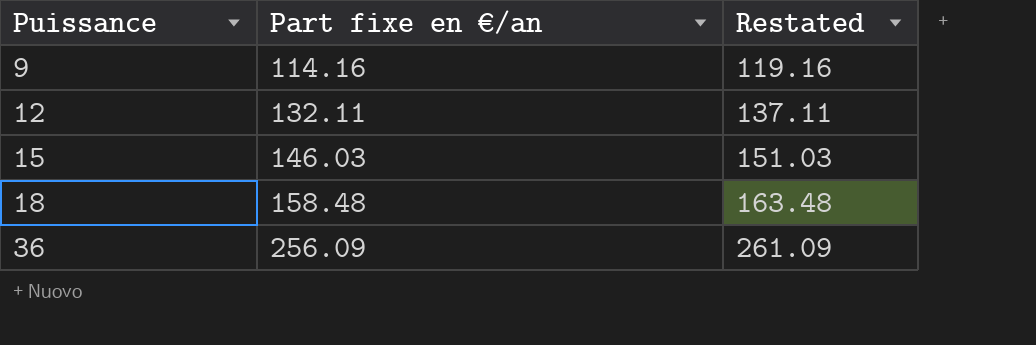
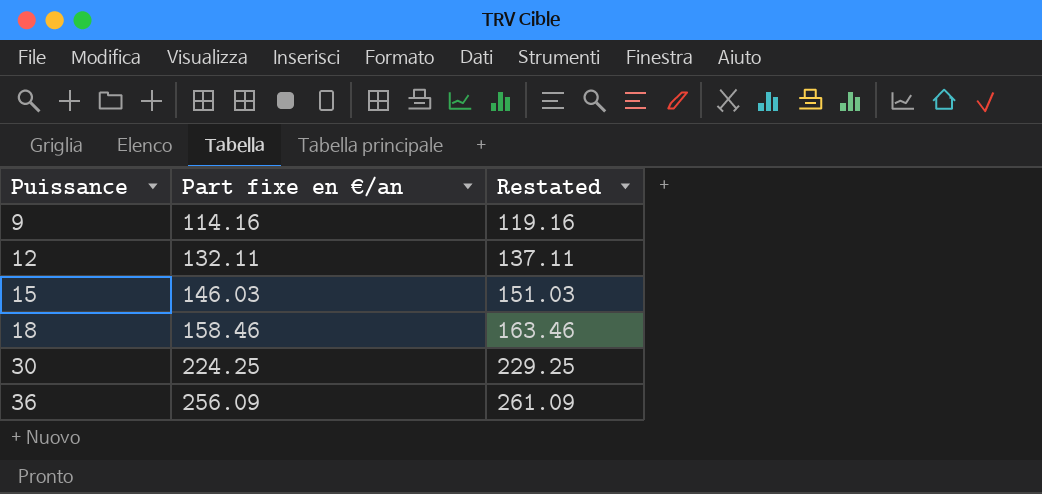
18 | Part fixe en €/an: 158.48 -> 158.46
18 | Restated: 163.48 -> 163.46
row 30: none -> 224.25 | 229.25

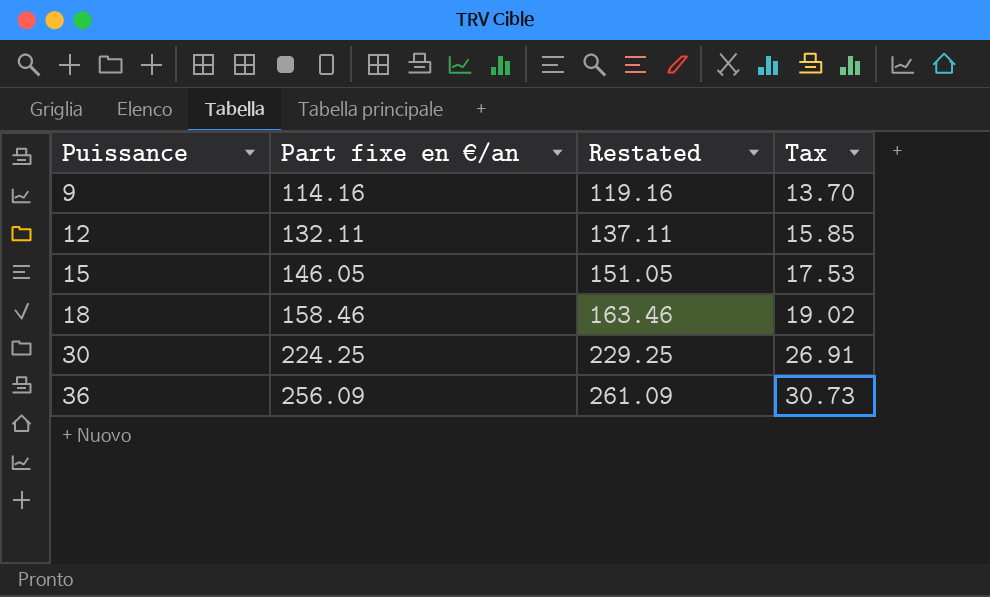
column Tax | formula: none -> [Part fixe en €/an] * 0.12
15 | Part fixe en €/an: 146.03 -> 146.05
15 | Restated: 151.03 -> 151.05

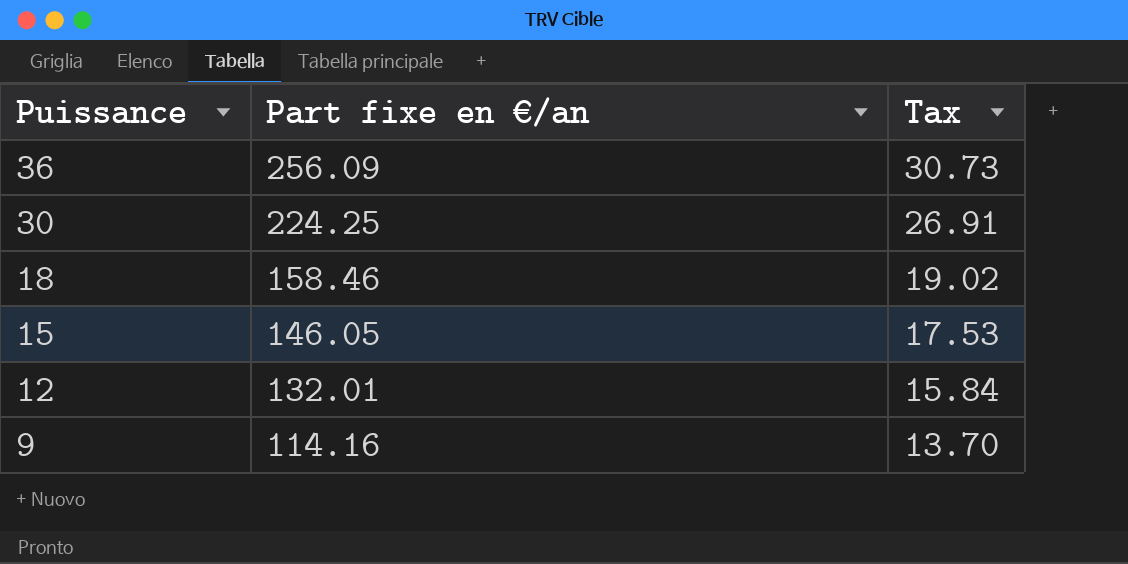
row order: Puissance ascending -> Puissance descending
column Restated | formula: [Part fixe en €/an] + 5 -> none
12 | Part fixe en €/an: 132.11 -> 132.01
12 | Tax: 15.85 -> 15.84

